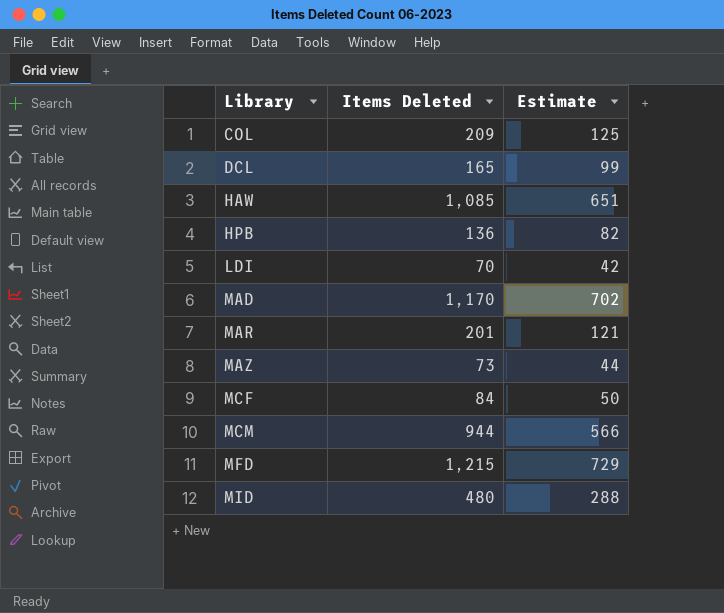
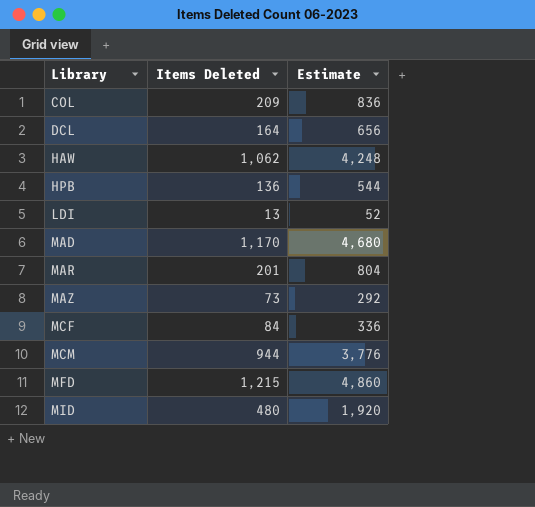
column Estimate | formula: [Items Deleted] * 0.6 -> [Items Deleted] * 4
DCL | Items Deleted: 165 -> 164
HAW | Items Deleted: 1,085 -> 1,062
LDI | Items Deleted: 70 -> 13

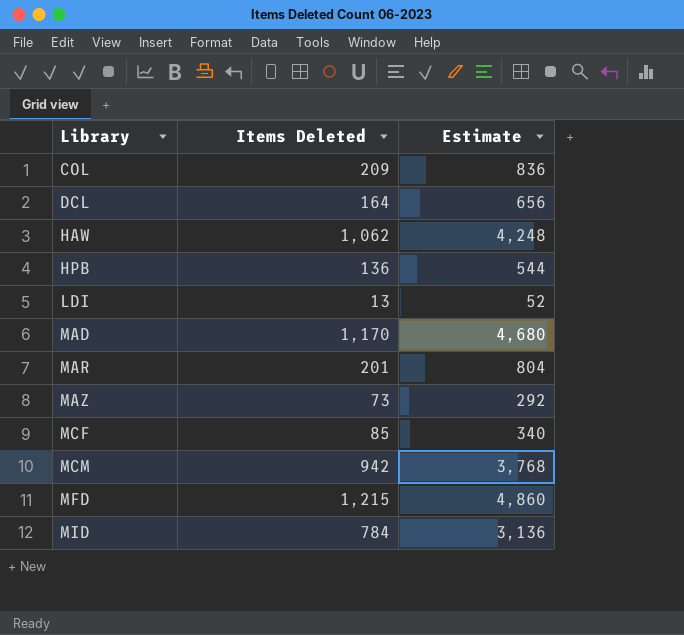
MCF | Items Deleted: 84 -> 85
MCF | Estimate: 336 -> 340
MCM | Items Deleted: 944 -> 942
MCM | Estimate: 3,776 -> 3,768
MID | Items Deleted: 480 -> 784
MID | Estimate: 1,920 -> 3,136

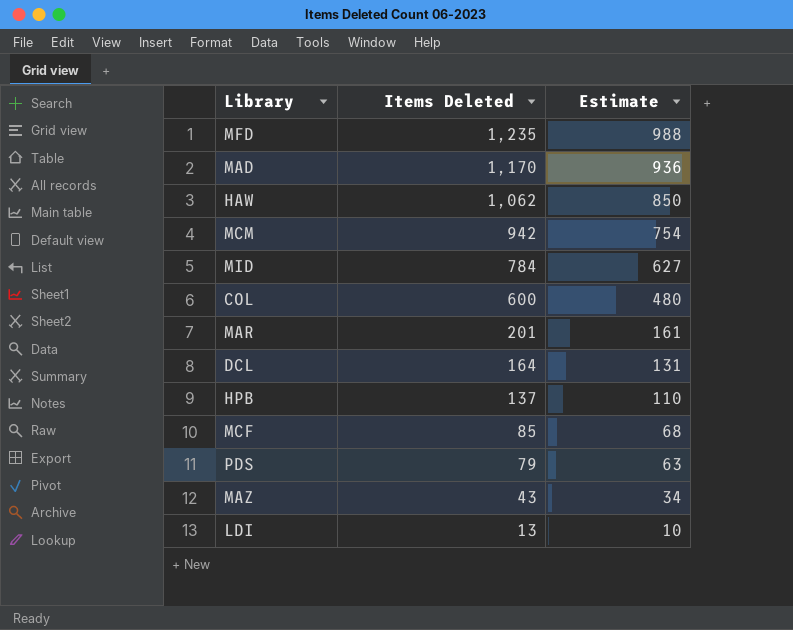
row order: Library ascending -> Items Deleted descending
column Estimate | formula: [Items Deleted] * 4 -> [Items Deleted] * 0.8
MFD | Items Deleted: 1,215 -> 1,235
COL | Items Deleted: 209 -> 600
HPB | Items Deleted: 136 -> 137
row PDS: none -> 79 | 63
MAZ | Items Deleted: 73 -> 43

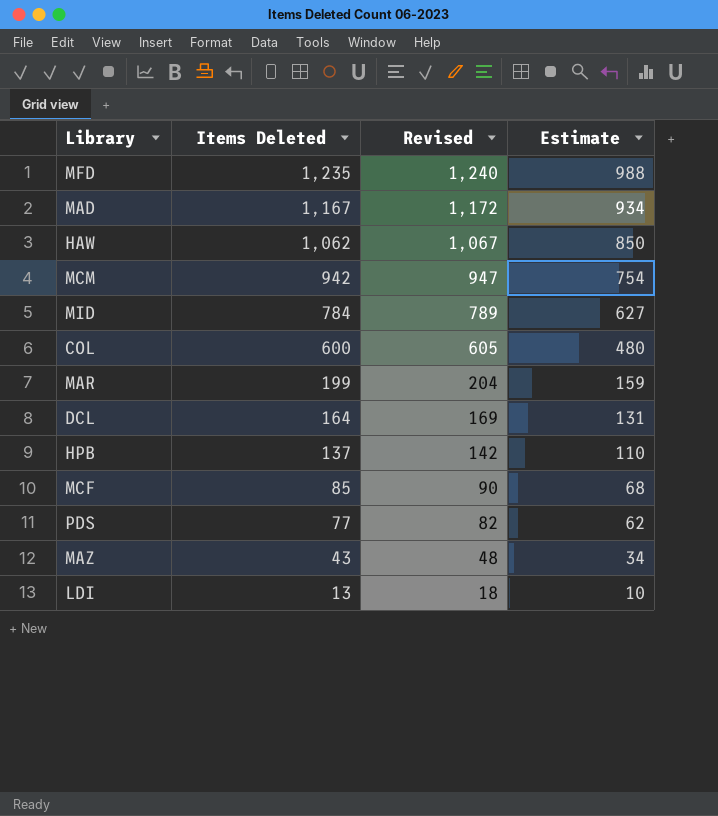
column Revised | formula: none -> [Items Deleted] + 5
MAD | Items Deleted: 1,170 -> 1,167
MAD | Estimate: 936 -> 934
MAR | Items Deleted: 201 -> 199
MAR | Estimate: 161 -> 159
PDS | Items Deleted: 79 -> 77
PDS | Estimate: 63 -> 62

